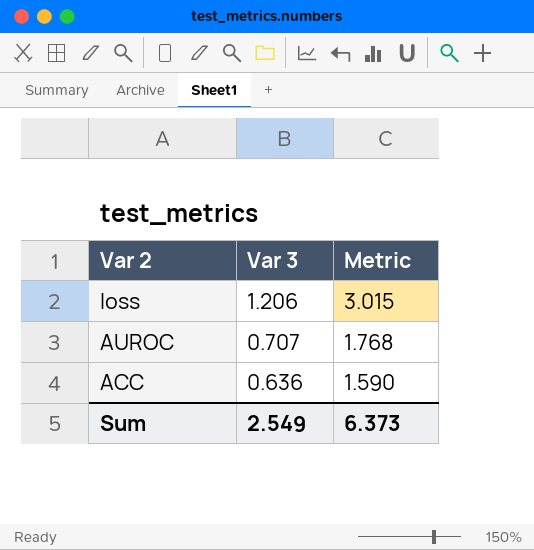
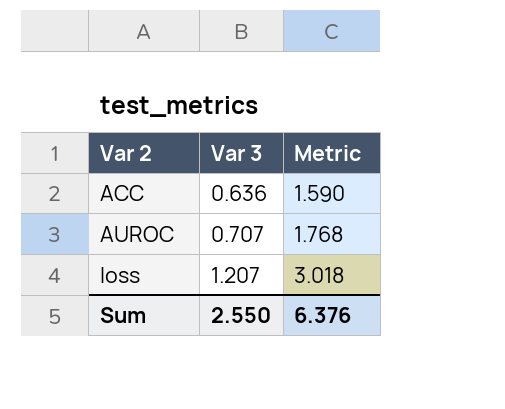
row order: Var 2 descending -> Var 2 ascending
loss | Var 3: 1.206 -> 1.207
loss | Metric: 3.015 -> 3.018
Sum | Var 3: 2.549 -> 2.550
Sum | Metric: 6.373 -> 6.376

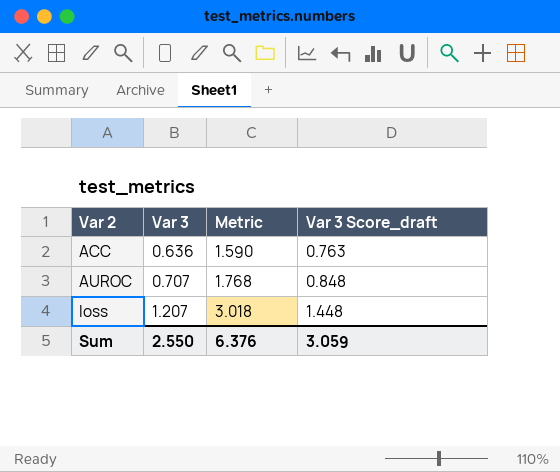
column Var 3 Score_draft | formula: none -> [Var 3] * 1.2

